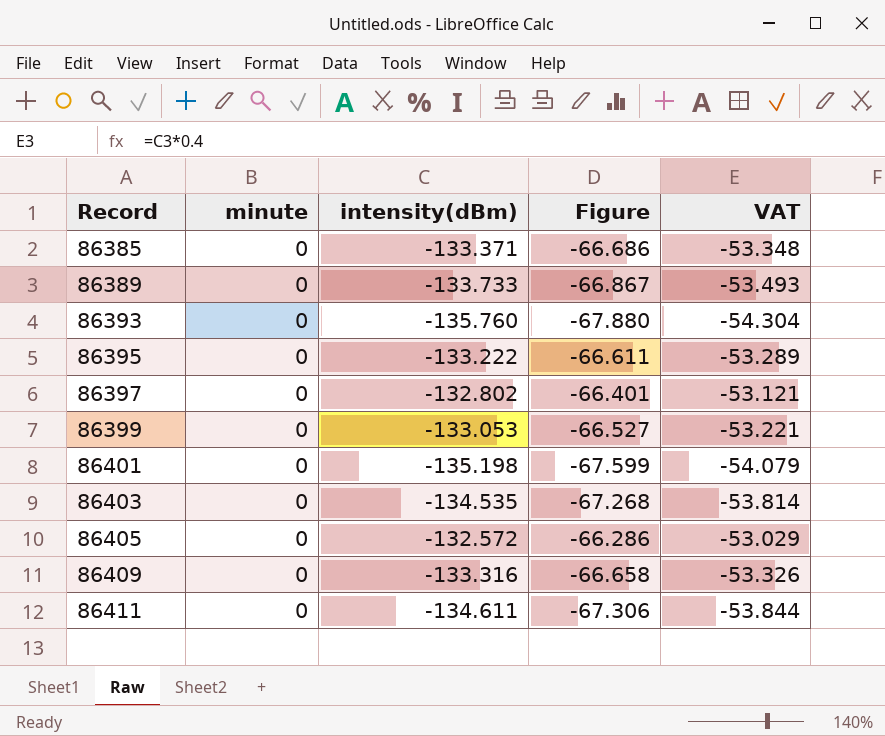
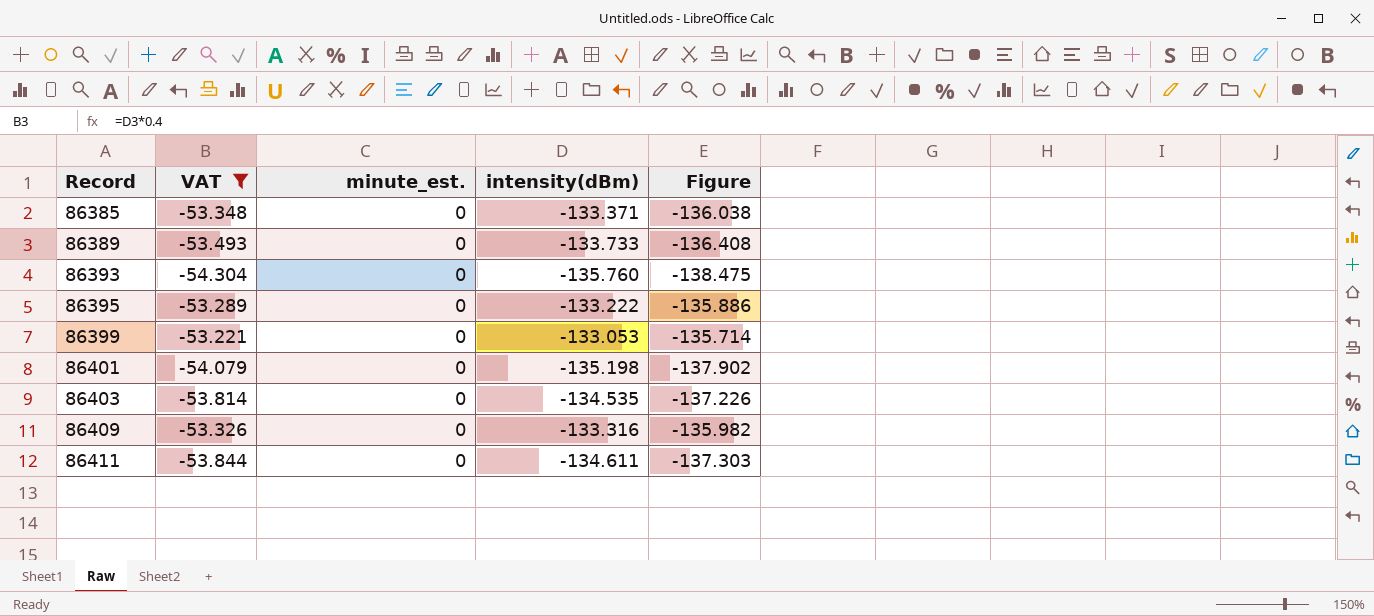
filter: none -> VAT <= -53.221
column VAT | position: 5 -> 2
column name: minute -> minute_est.
column Figure | formula: [intensity(dBm)] * 0.5 -> [intensity(dBm)] * 1.02

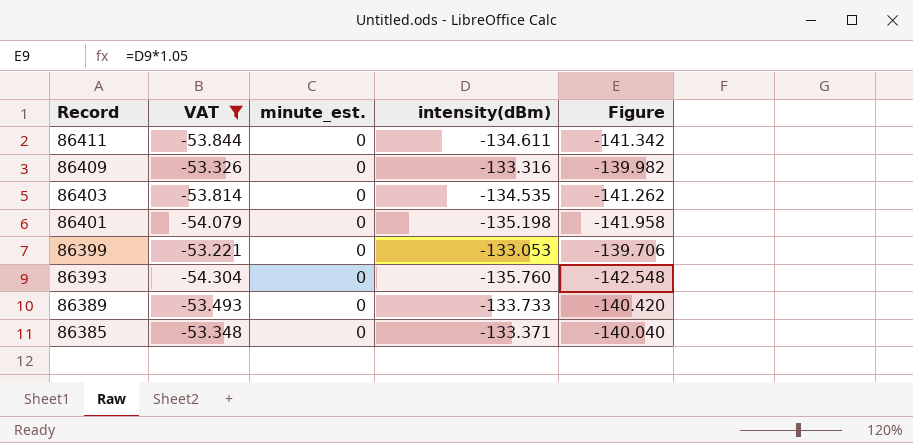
row order: Record ascending -> Record descending
column Figure | formula: [intensity(dBm)] * 1.02 -> [intensity(dBm)] * 1.05
row 86395: -53.289 | 0 | -133.222 | -135.886 -> none

